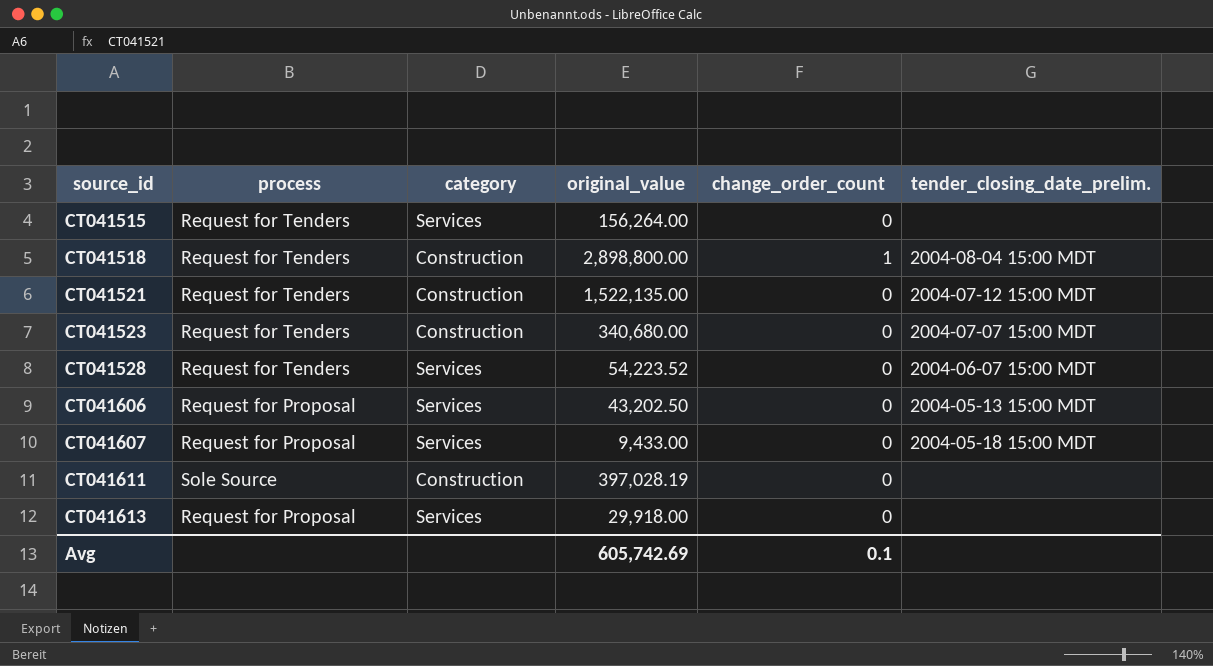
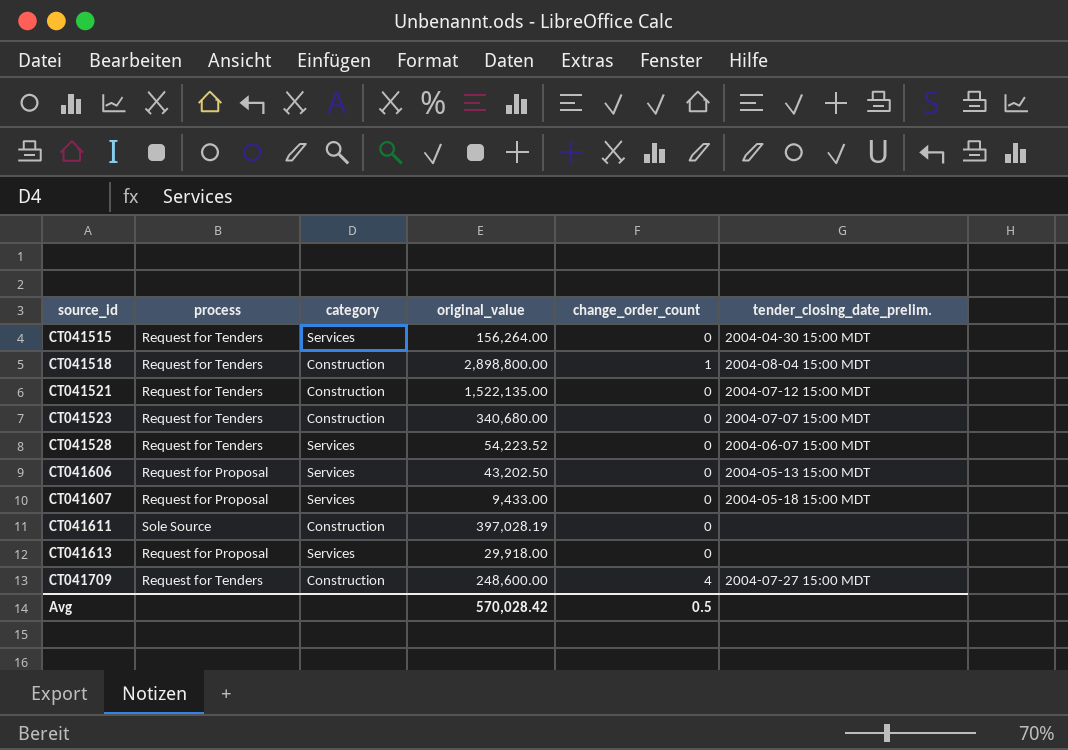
CT041515 | tender_closing_date_prelim.: none -> 2004-04-30 15:00 MDT
row CT041709: none -> Request for Tenders | Construction | 248,600.00 | 4 | 2004-07-27 15:00 MDT
Avg | original_value: 605,742.69 -> 570,028.42
Avg | change_order_count: 0.1 -> 0.5

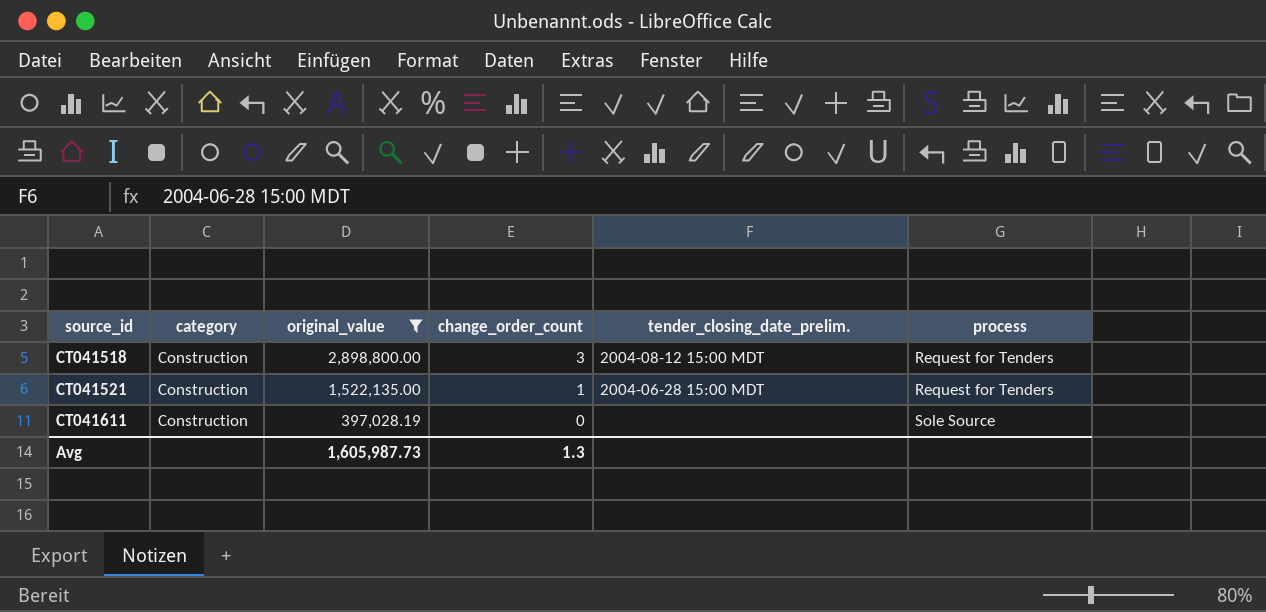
filter: none -> original_value >= 397,028.19
column process | position: 2 -> 6
CT041518 | change_order_count: 1 -> 3
CT041518 | tender_closing_date_prelim.: 2004-08-04 15:00 MDT -> 2004-08-12 15:00 MDT
CT041521 | change_order_count: 0 -> 1
CT041521 | tender_closing_date_prelim.: 2004-07-12 15:00 MDT -> 2004-06-28 15:00 MDT
Avg | original_value: 570,028.42 -> 1,605,987.73
Avg | change_order_count: 0.5 -> 1.3

